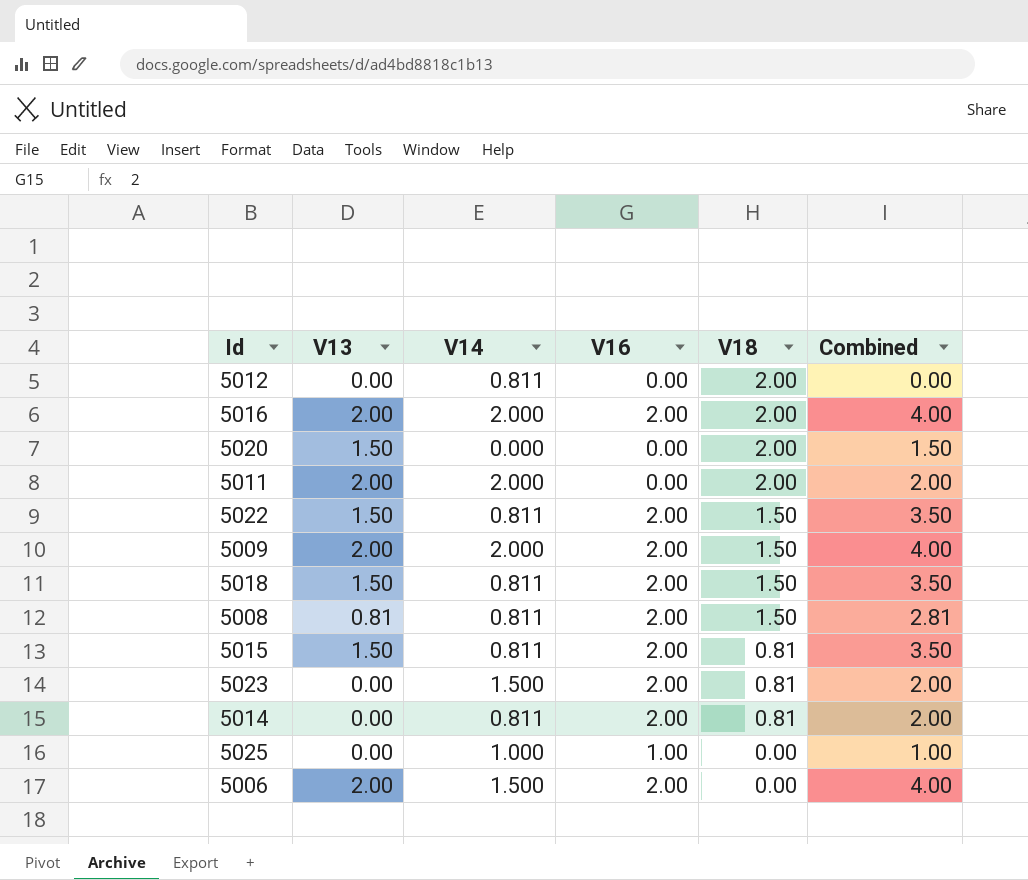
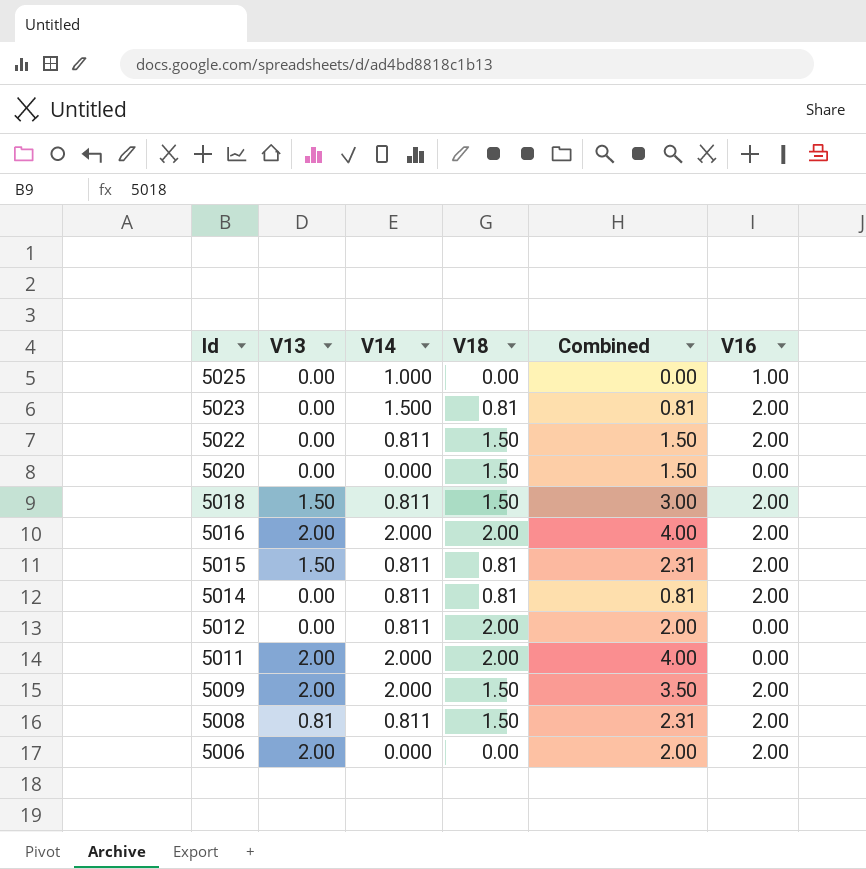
row order: V18 descending -> Id descending
column Combined | formula: [V13] + [V16] -> [V13] + [V18]
column V16 | position: 4 -> 6
5022 | V13: 1.50 -> 0.00
5020 | V13: 1.50 -> 0.00
5020 | V18: 2.00 -> 1.50
5006 | V14: 1.500 -> 0.000

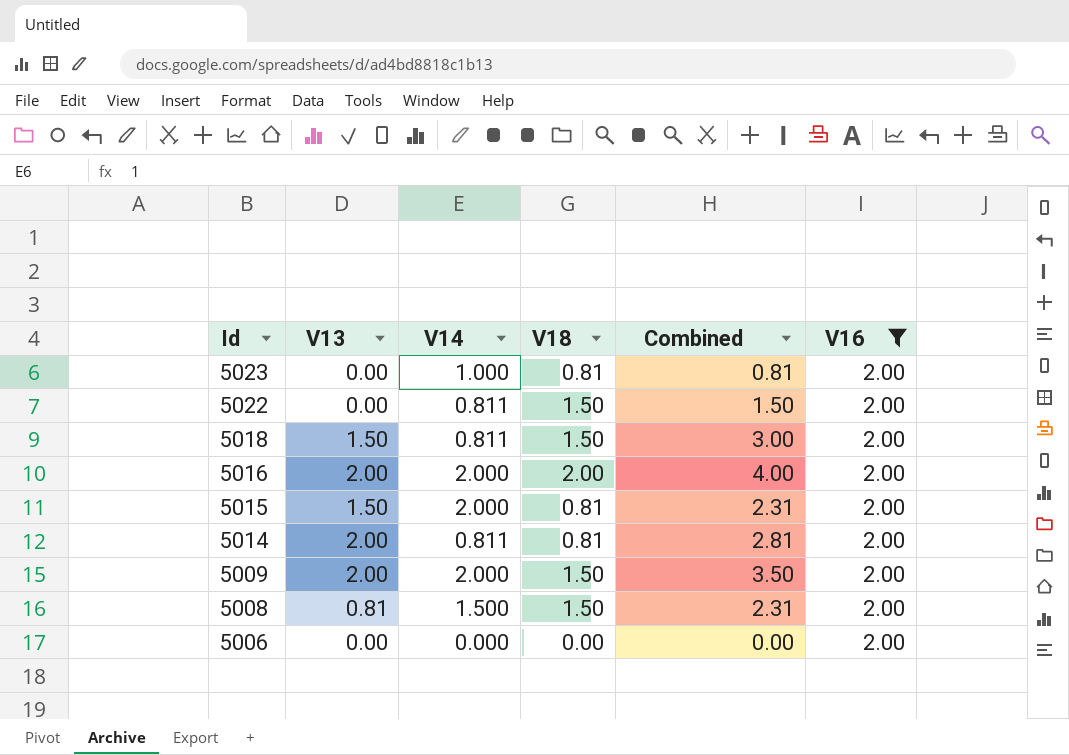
filter: none -> V16 = 2.00
5023 | V14: 1.500 -> 1.000
5015 | V14: 0.811 -> 2.000
5014 | V13: 0.00 -> 2.00
5014 | Combined: 0.81 -> 2.81
5008 | V14: 0.811 -> 1.500
5006 | V13: 2.00 -> 0.00
5006 | Combined: 2.00 -> 0.00

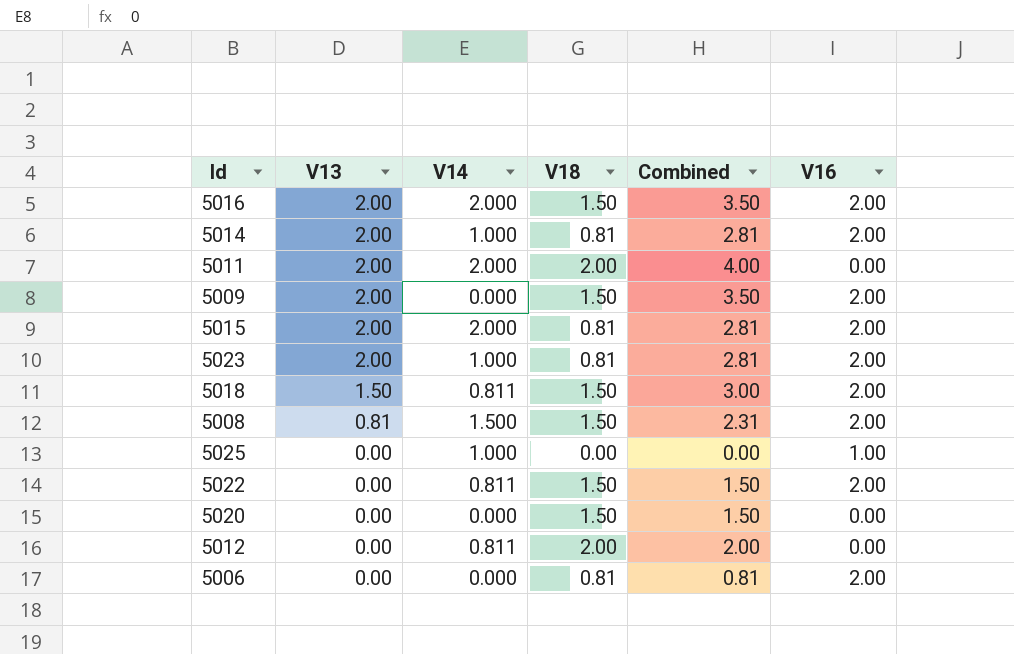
filter: V16 = 2.00 -> none
row order: Id descending -> V13 descending
5016 | V18: 2.00 -> 1.50
5016 | Combined: 4.00 -> 3.50
5014 | V14: 0.811 -> 1.000
5009 | V14: 2.000 -> 0.000
5015 | V13: 1.50 -> 2.00
5015 | Combined: 2.31 -> 2.81
5023 | V13: 0.00 -> 2.00
5023 | Combined: 0.81 -> 2.81
5006 | V18: 0.00 -> 0.81
5006 | Combined: 0.00 -> 0.81

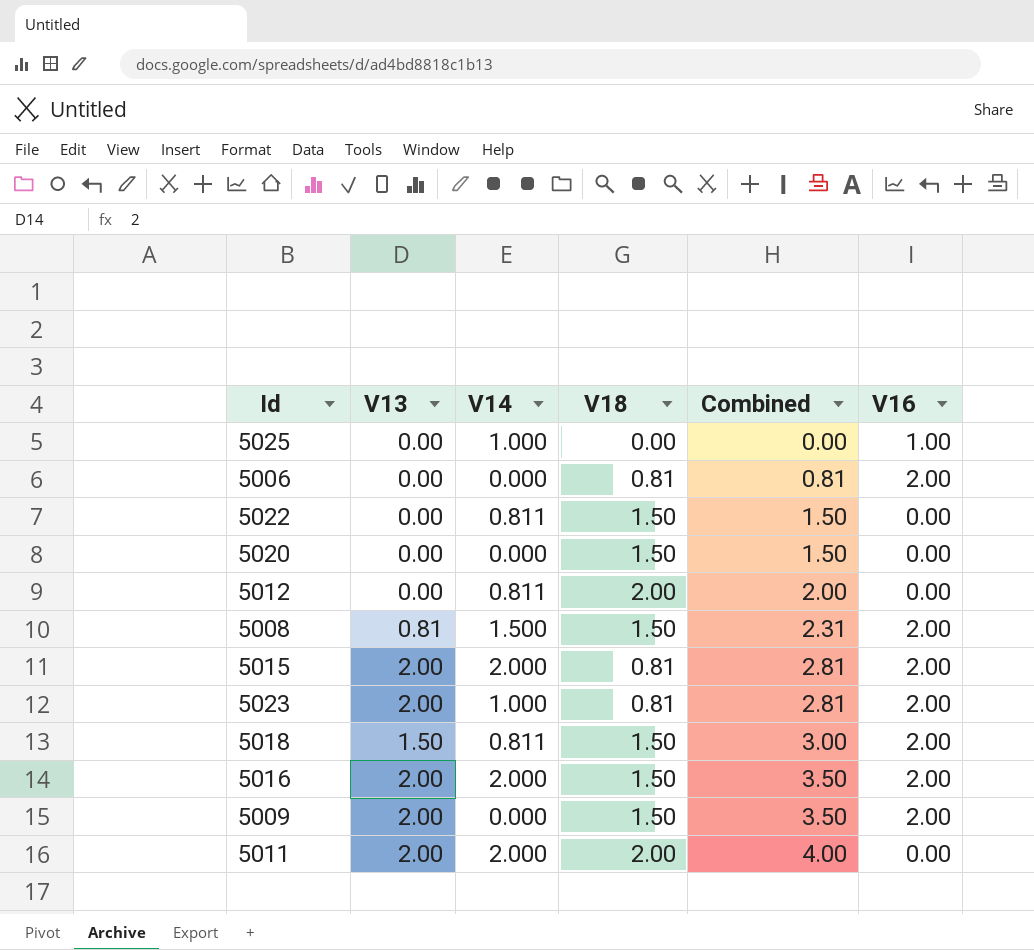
row order: V13 descending -> Combined ascending
row 5014: 2.00 | 1.000 | 0.81 | 2.81 | 2.00 -> none
5022 | V16: 2.00 -> 0.00

